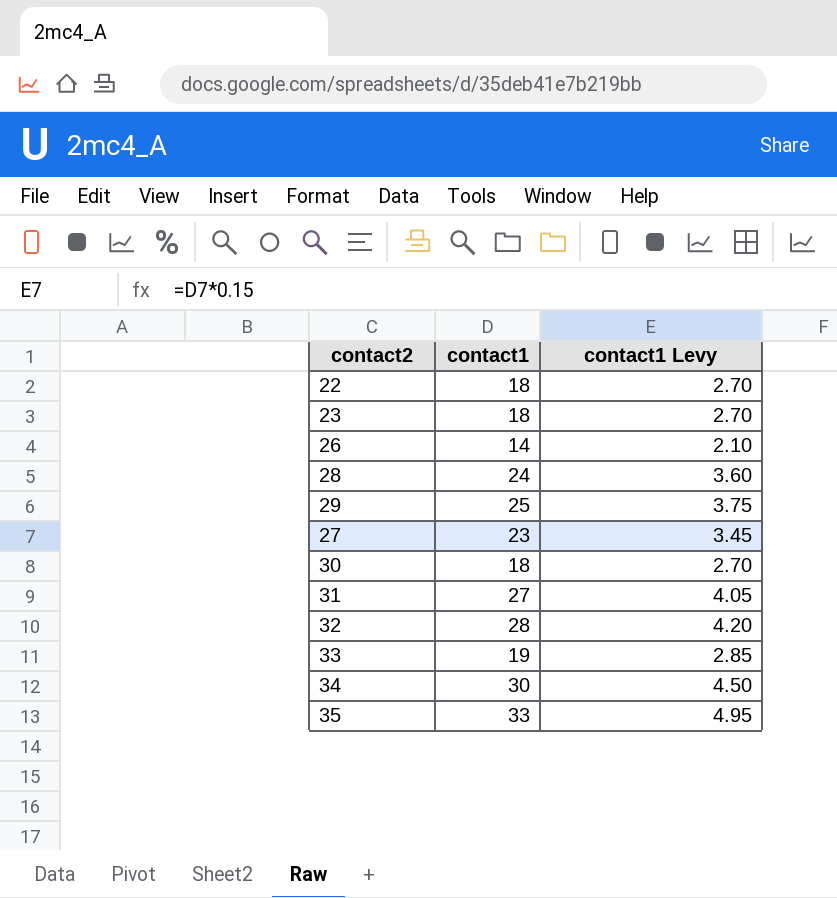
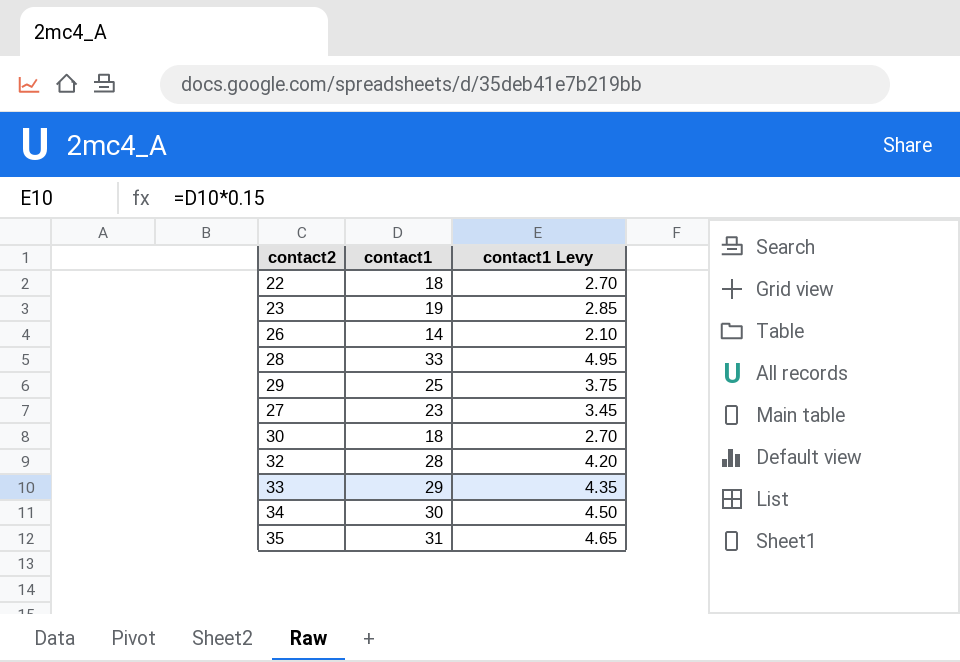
row 31: 27 | 4.05 -> none
23 | contact1: 18 -> 19
23 | contact1 Levy: 2.70 -> 2.85
28 | contact1: 24 -> 33
28 | contact1 Levy: 3.60 -> 4.95
33 | contact1: 19 -> 29
33 | contact1 Levy: 2.85 -> 4.35
35 | contact1: 33 -> 31
35 | contact1 Levy: 4.95 -> 4.65

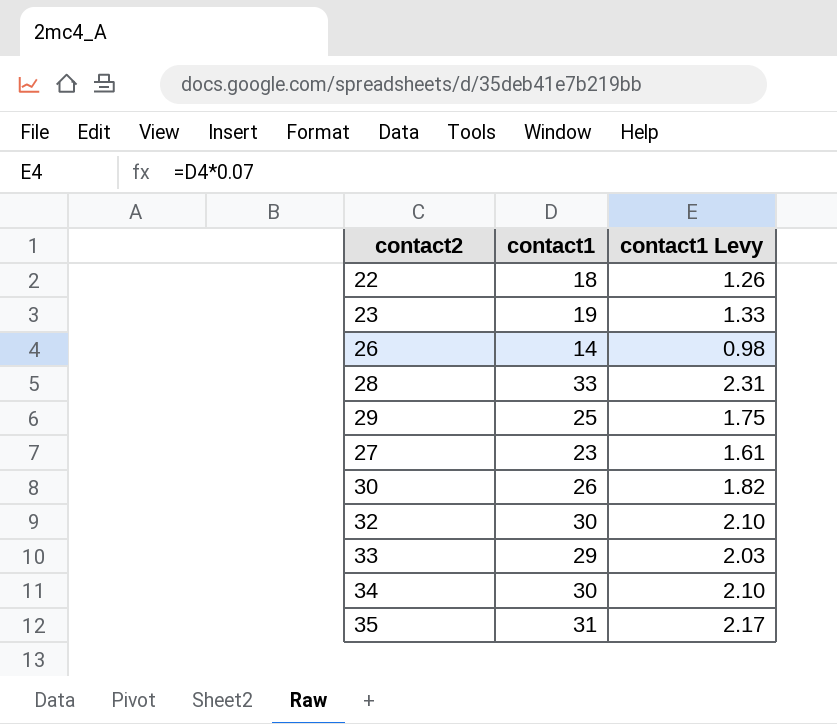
column contact1 Levy | formula: [contact1] * 0.15 -> [contact1] * 0.07
30 | contact1: 18 -> 26
32 | contact1: 28 -> 30

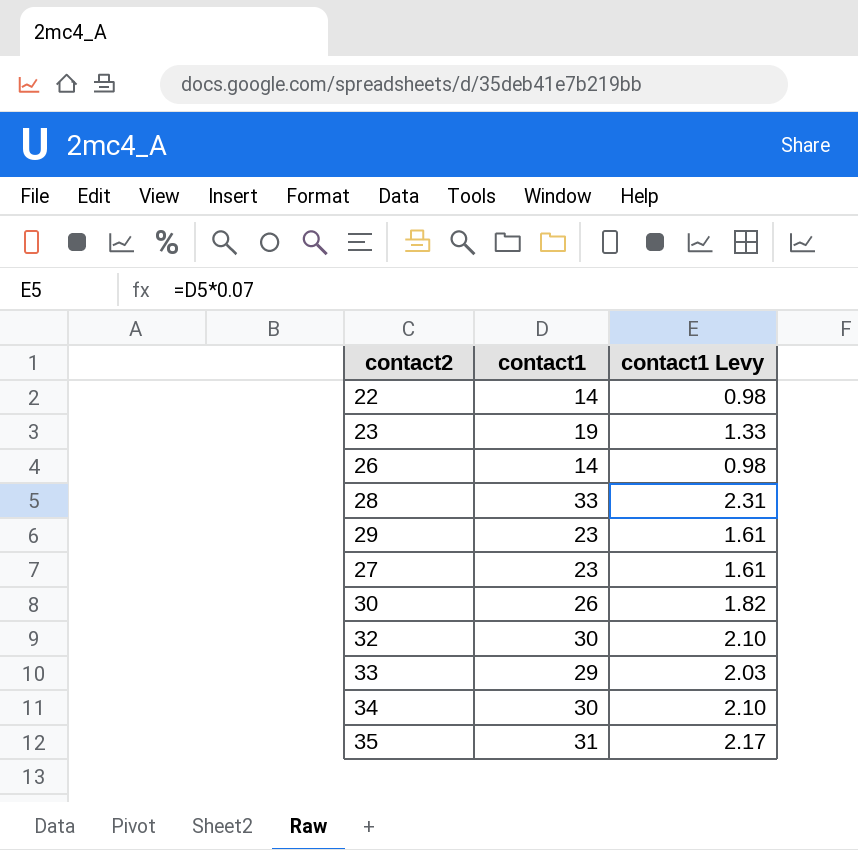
22 | contact1: 18 -> 14
22 | contact1 Levy: 1.26 -> 0.98
29 | contact1: 25 -> 23
29 | contact1 Levy: 1.75 -> 1.61

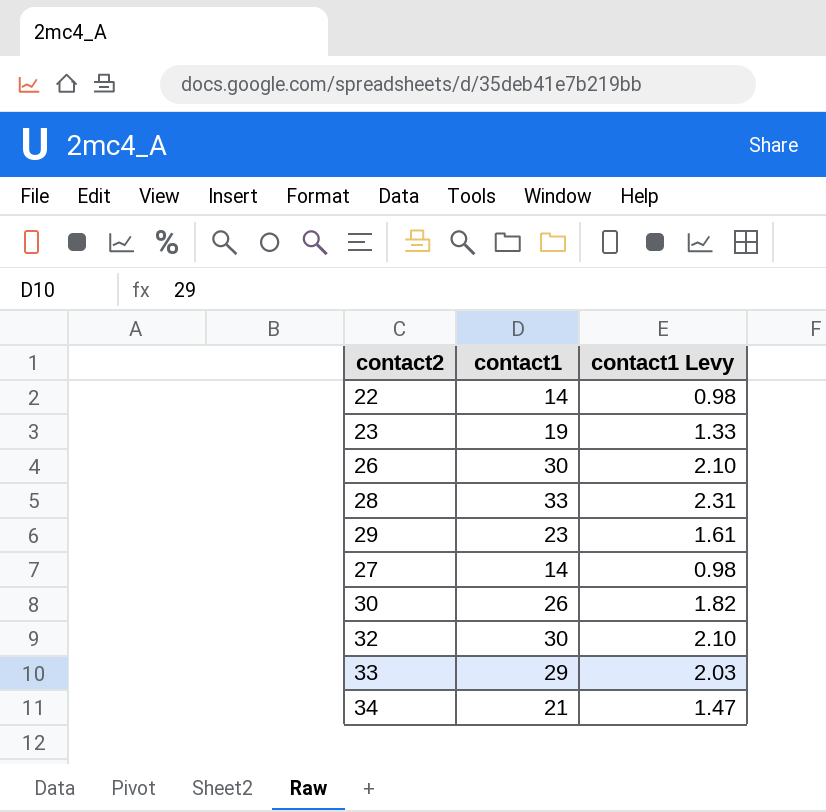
row 35: 31 | 2.17 -> none
26 | contact1: 14 -> 30
26 | contact1 Levy: 0.98 -> 2.10
27 | contact1: 23 -> 14
27 | contact1 Levy: 1.61 -> 0.98
34 | contact1: 30 -> 21
34 | contact1 Levy: 2.10 -> 1.47

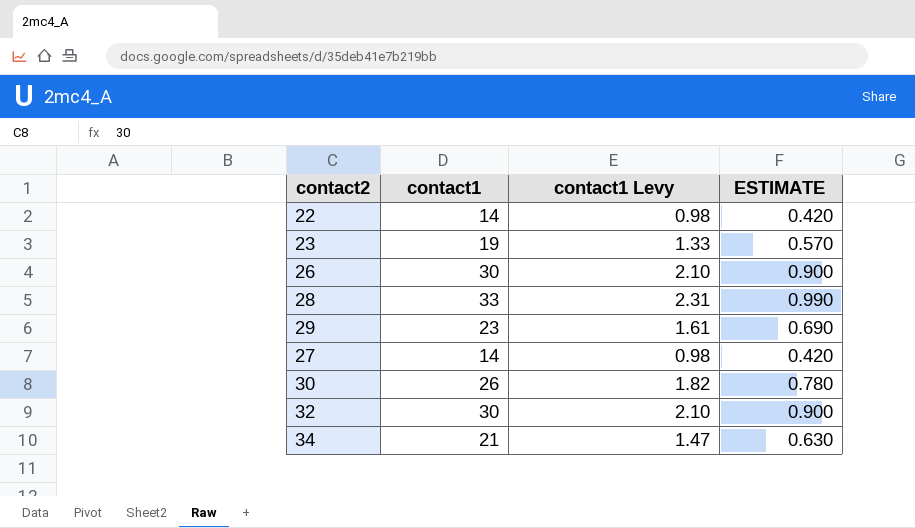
column ESTIMATE | formula: none -> [contact1] * 0.03
row 33: 29 | 2.03 -> none

